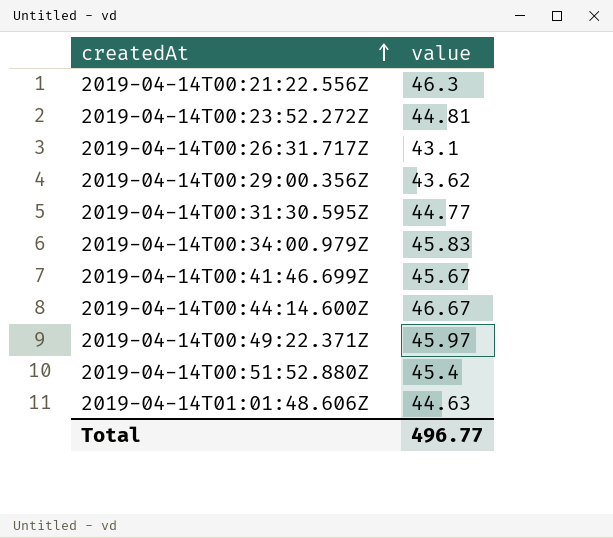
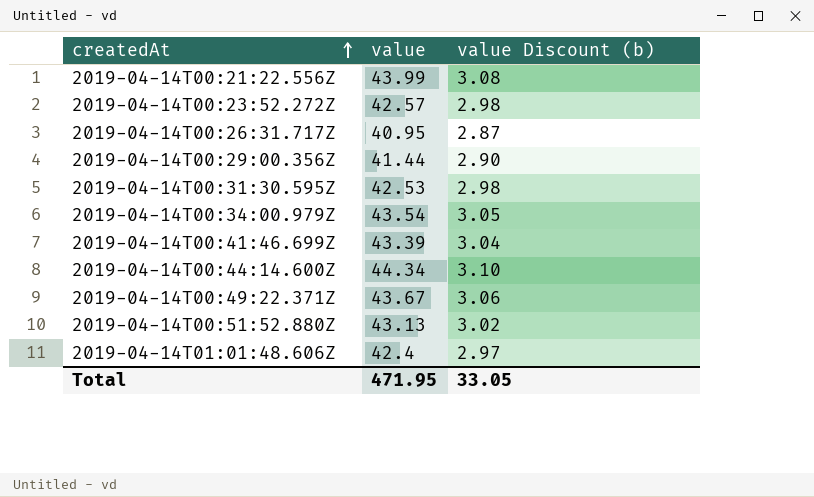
column value Discount (b) | formula: none -> [value] * 0.07
2019-04-14T00:21:22.556Z | value: 46.3 -> 43.99
2019-04-14T00:23:52.272Z | value: 44.81 -> 42.57
2019-04-14T00:26:31.717Z | value: 43.1 -> 40.95
2019-04-14T00:29:00.356Z | value: 43.62 -> 41.44
2019-04-14T00:31:30.595Z | value: 44.77 -> 42.53
2019-04-14T00:34:00.979Z | value: 45.83 -> 43.54
2019-04-14T00:41:46.699Z | value: 45.67 -> 43.39
2019-04-14T00:44:14.600Z | value: 46.67 -> 44.34
2019-04-14T00:49:22.371Z | value: 45.97 -> 43.67
2019-04-14T00:51:52.880Z | value: 45.4 -> 43.13
2019-04-14T01:01:48.606Z | value: 44.63 -> 42.4
Total | value: 496.77 -> 471.95

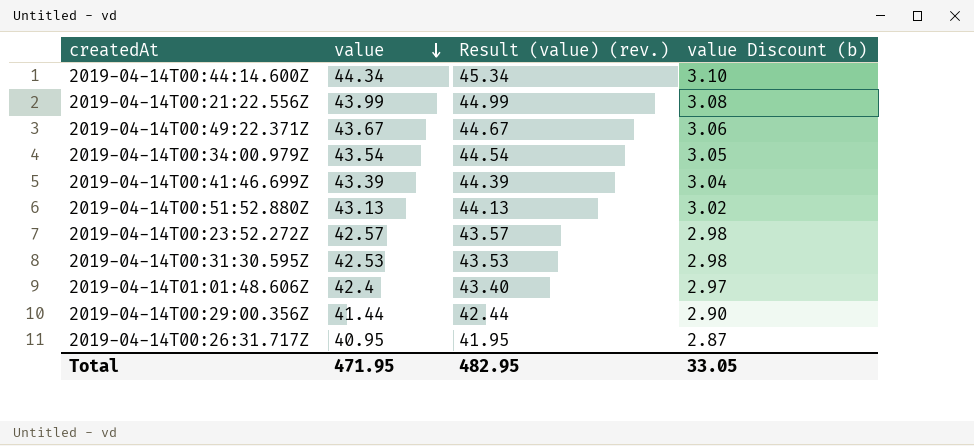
row order: createdAt ascending -> value descending
column Result (value) (rev.) | formula: none -> [value] + 1

